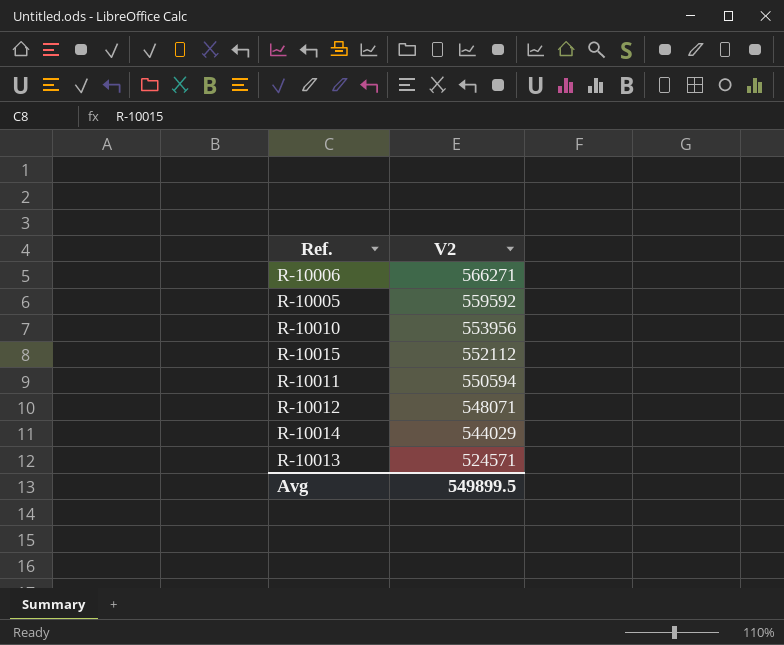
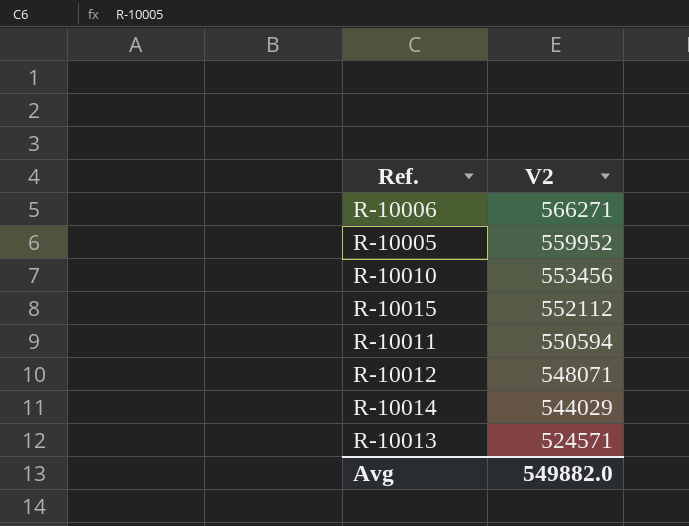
R-10005 | V2: 559592 -> 559952
R-10010 | V2: 553956 -> 553456
Avg | V2: 549899.5 -> 549882.0

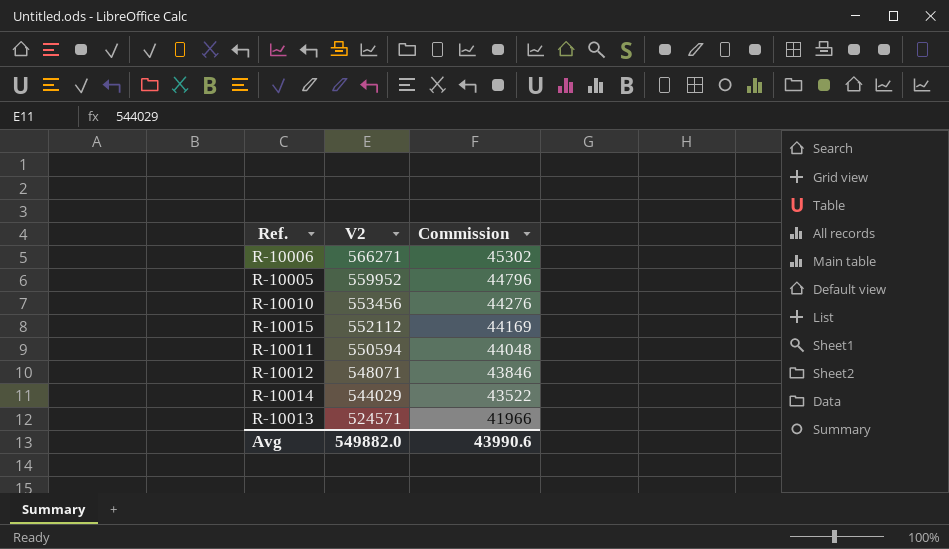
column Commission | formula: none -> [V2] * 0.08

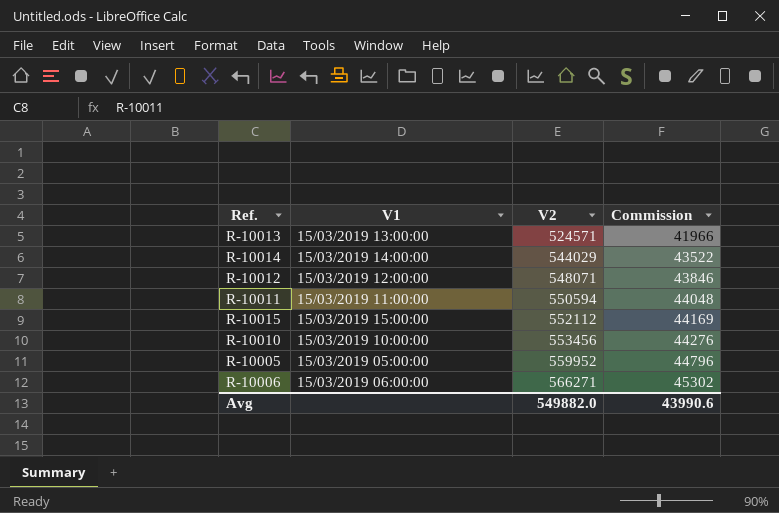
row order: V2 descending -> V2 ascending
column V1 | position: none -> 2

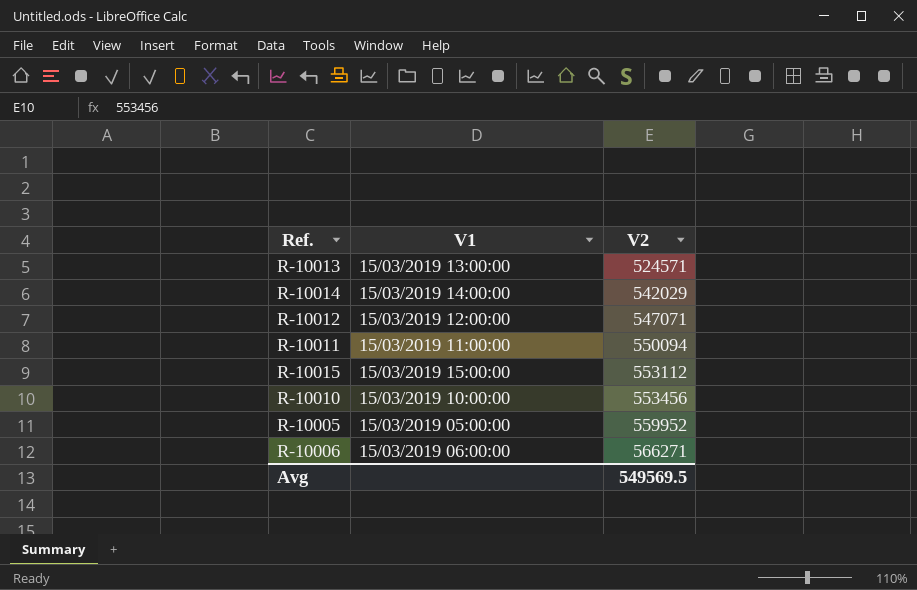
column Commission | formula: [V2] * 0.08 -> none
R-10014 | V2: 544029 -> 542029
R-10012 | V2: 548071 -> 547071
R-10011 | V2: 550594 -> 550094
R-10015 | V2: 552112 -> 553112
Avg | V2: 549882.0 -> 549569.5

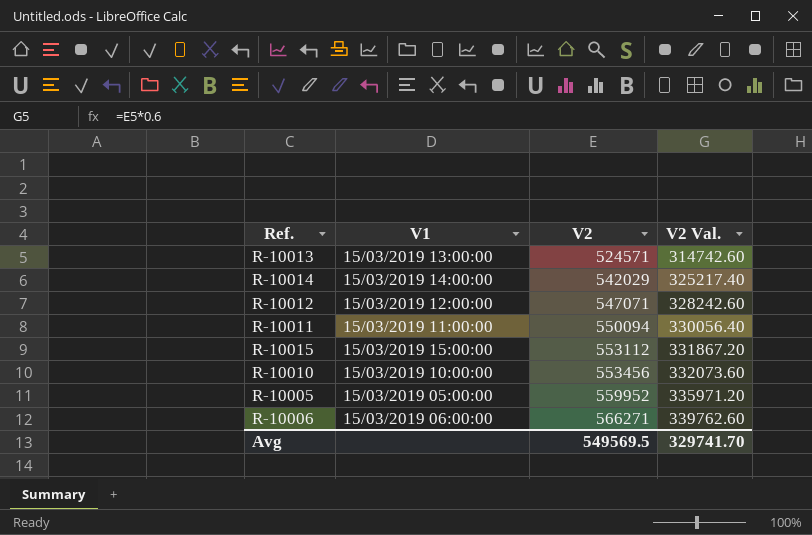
column V2 Val. | formula: none -> [V2] * 0.6

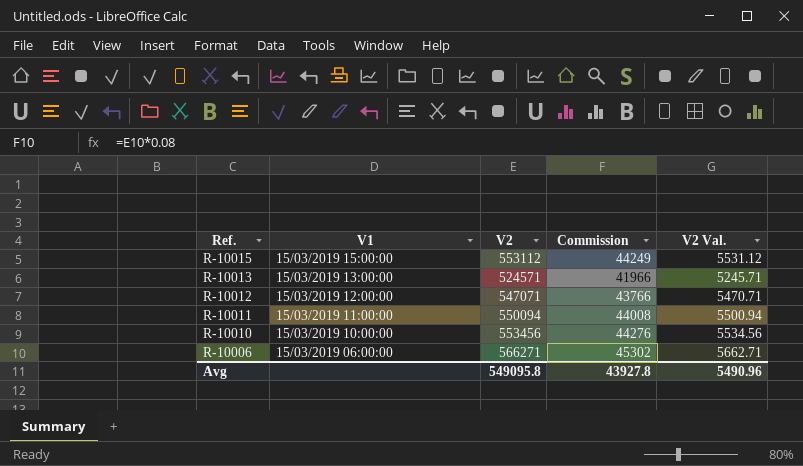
row order: V2 ascending -> Ref. descending
column Commission | formula: none -> [V2] * 0.08
column V2 Val. | formula: [V2] * 0.6 -> [V2] * 0.01
row R-10014: 15/03/2019 14:00:00 | 542029 | 325217.40 -> none
row R-10005: 15/03/2019 05:00:00 | 559952 | 335971.20 -> none
Avg | V2: 549569.5 -> 549095.8
Avg | V2 Val.: 329741.70 -> 5490.96

